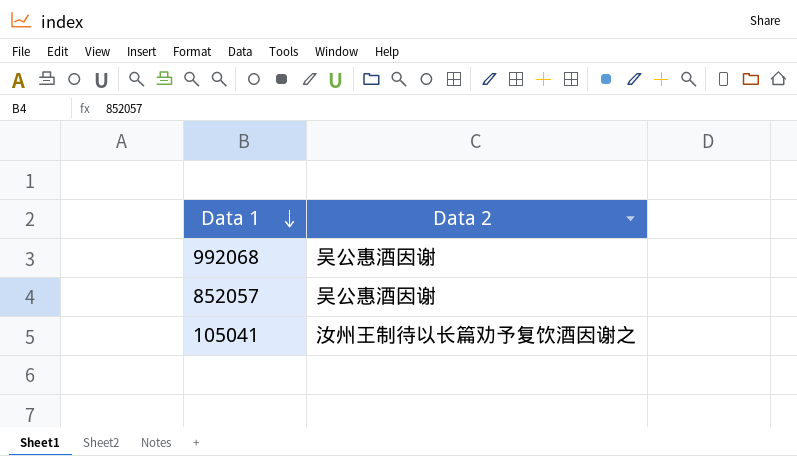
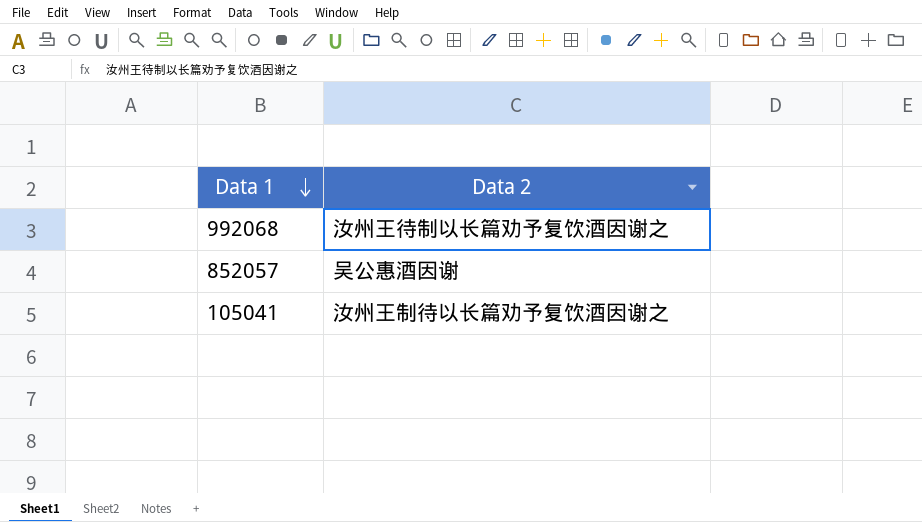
992068 | Data 2: 吴公惠酒因谢 -> 汝州王待制以长篇劝予复饮酒因谢之

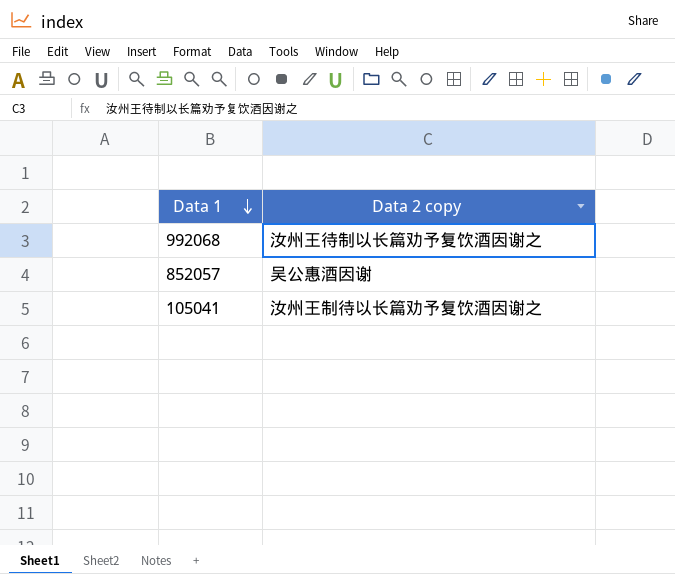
column name: Data 2 -> Data 2 copy

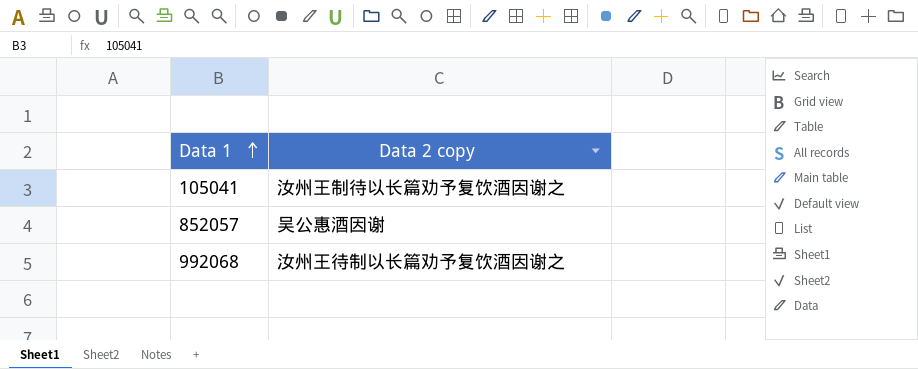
row order: Data 1 descending -> Data 1 ascending

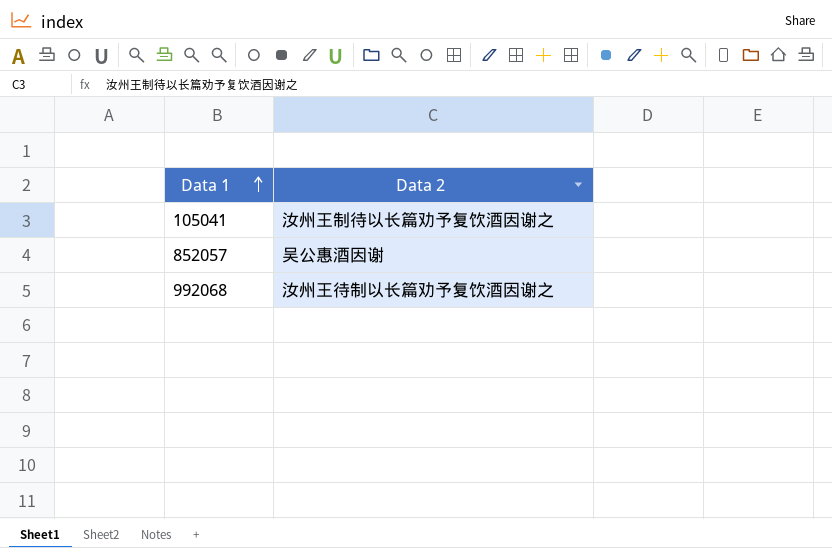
column name: Data 2 copy -> Data 2

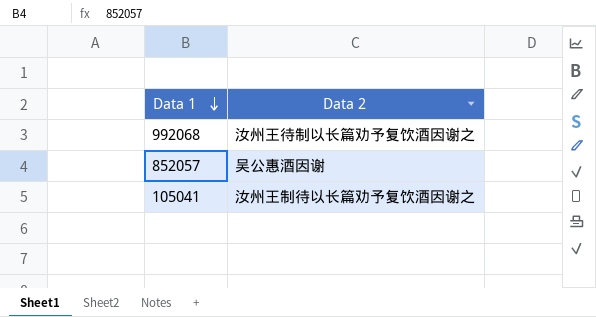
row order: Data 1 ascending -> Data 1 descending

